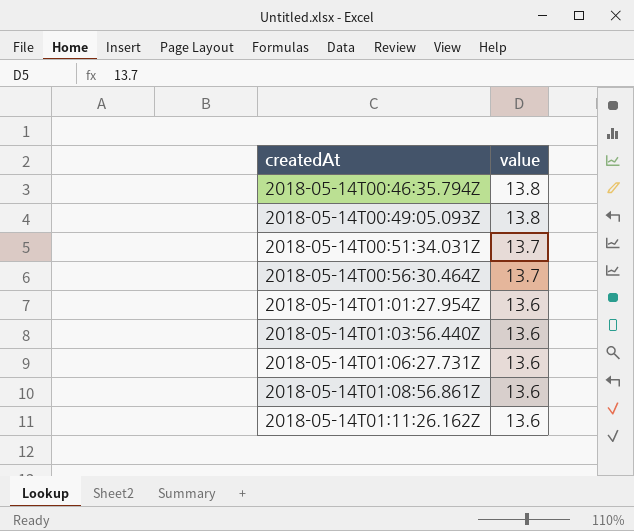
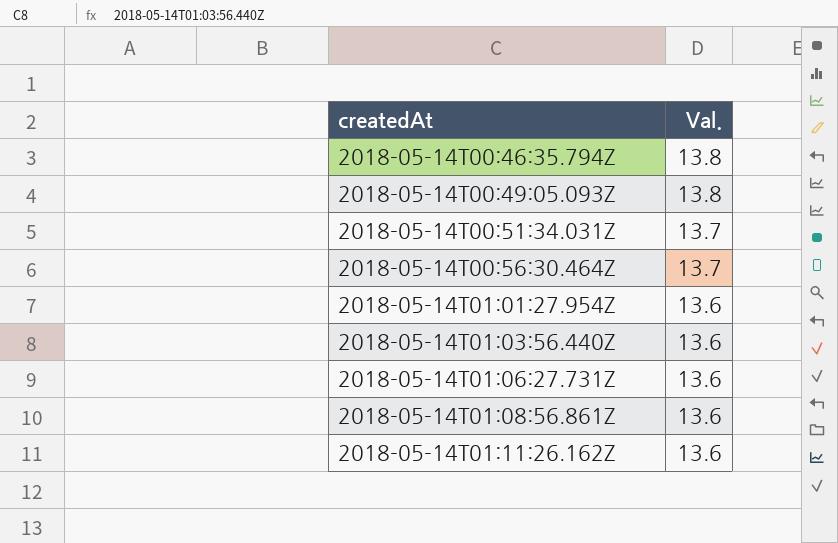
column name: value -> Val.

